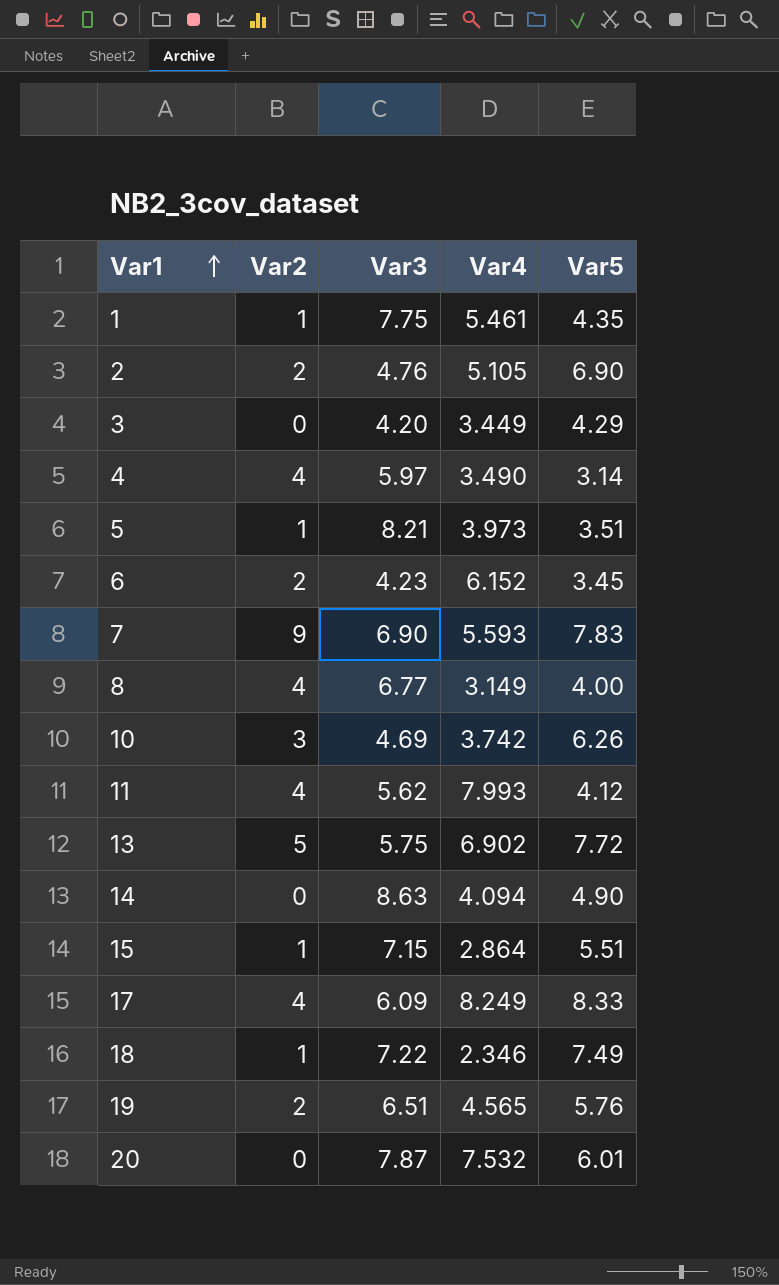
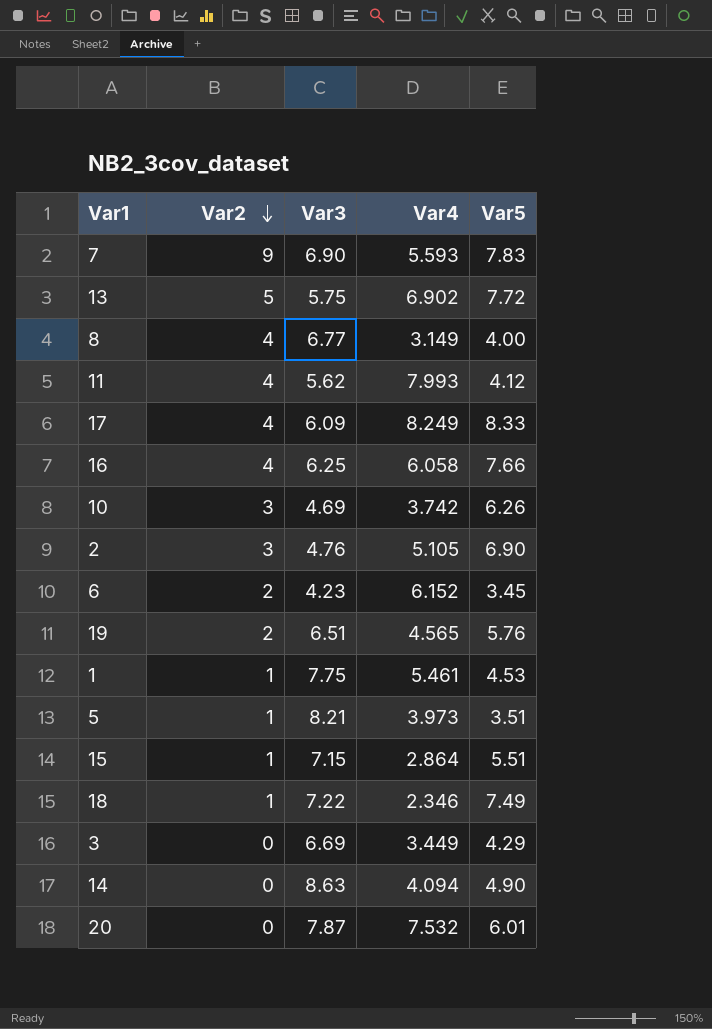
row order: Var1 ascending -> Var2 descending
row 4: 4 | 5.97 | 3.490 | 3.14 -> none
row 16: none -> 4 | 6.25 | 6.058 | 7.66
2 | Var2: 2 -> 3
1 | Var5: 4.35 -> 4.53
3 | Var3: 4.20 -> 6.69

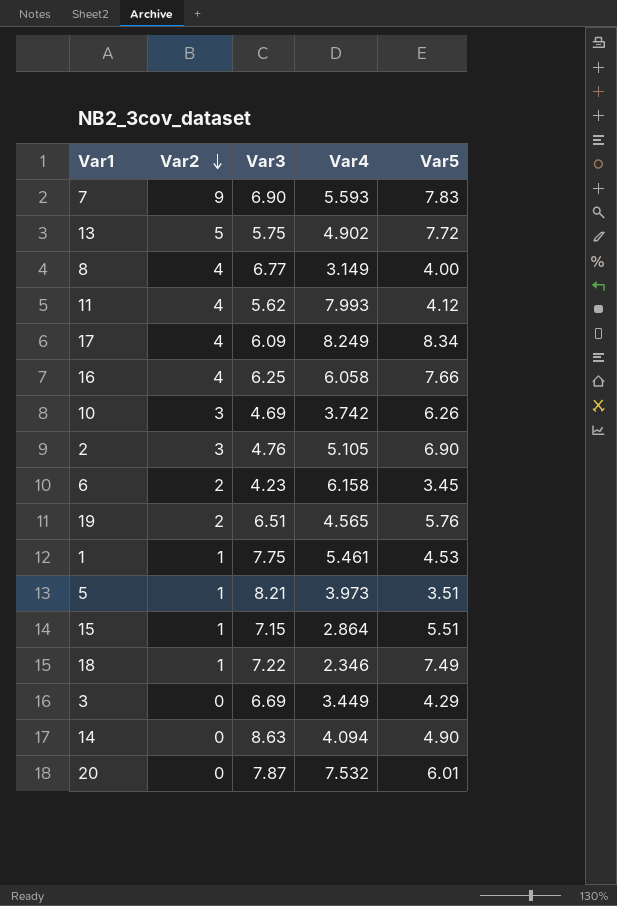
13 | Var4: 6.902 -> 4.902
17 | Var5: 8.33 -> 8.34
6 | Var4: 6.152 -> 6.158

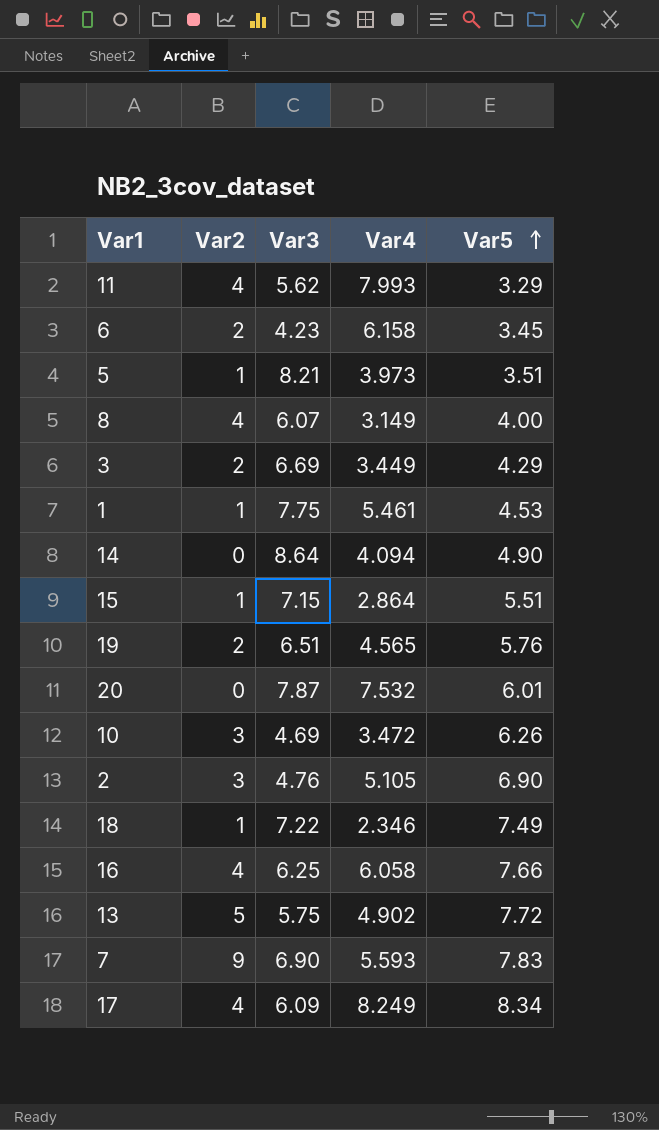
row order: Var2 descending -> Var5 ascending
11 | Var5: 4.12 -> 3.29
8 | Var3: 6.77 -> 6.07
3 | Var2: 0 -> 2
14 | Var3: 8.63 -> 8.64
10 | Var4: 3.742 -> 3.472

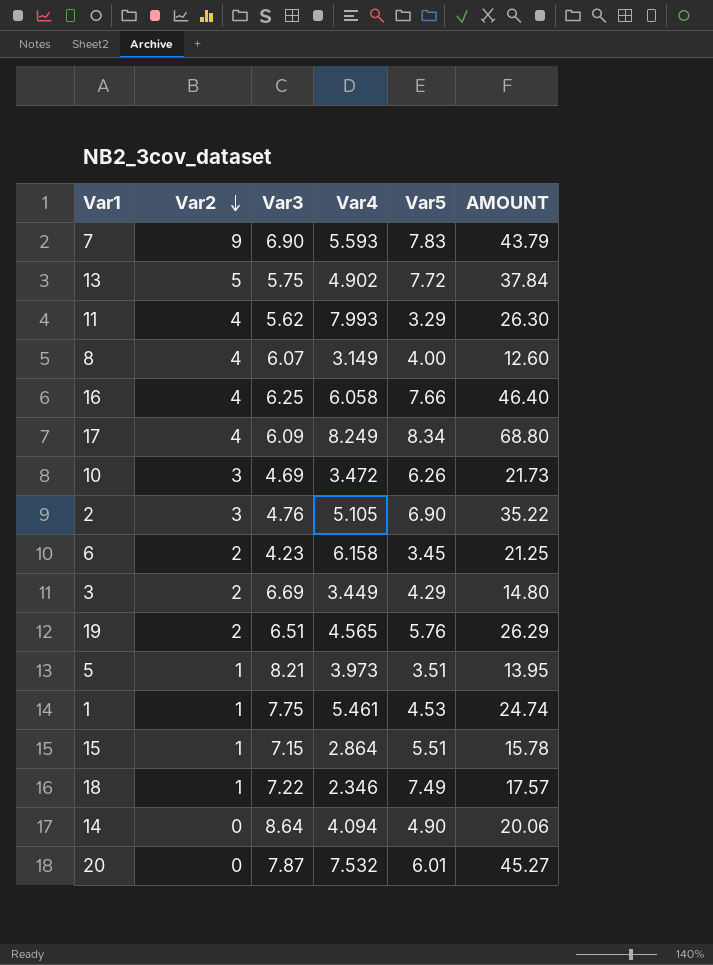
row order: Var5 ascending -> Var2 descending
column AMOUNT | formula: none -> [Var4] * [Var5]

